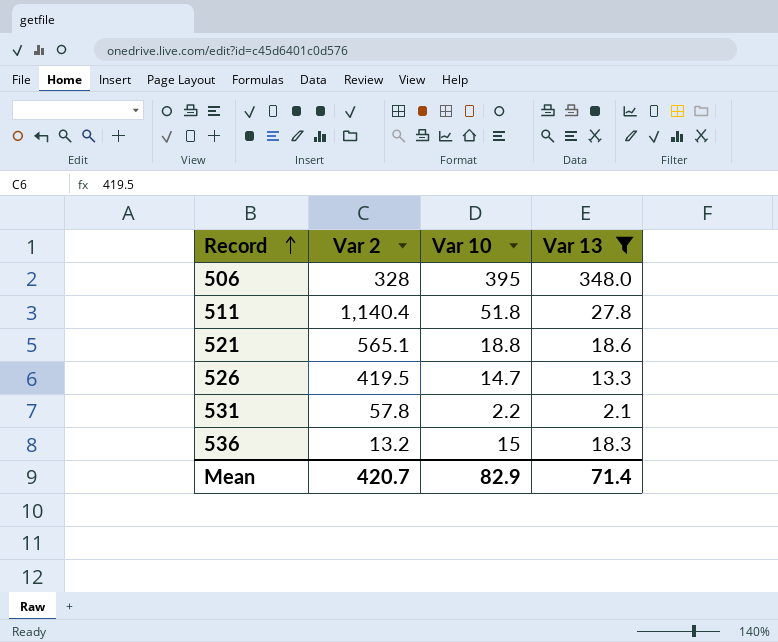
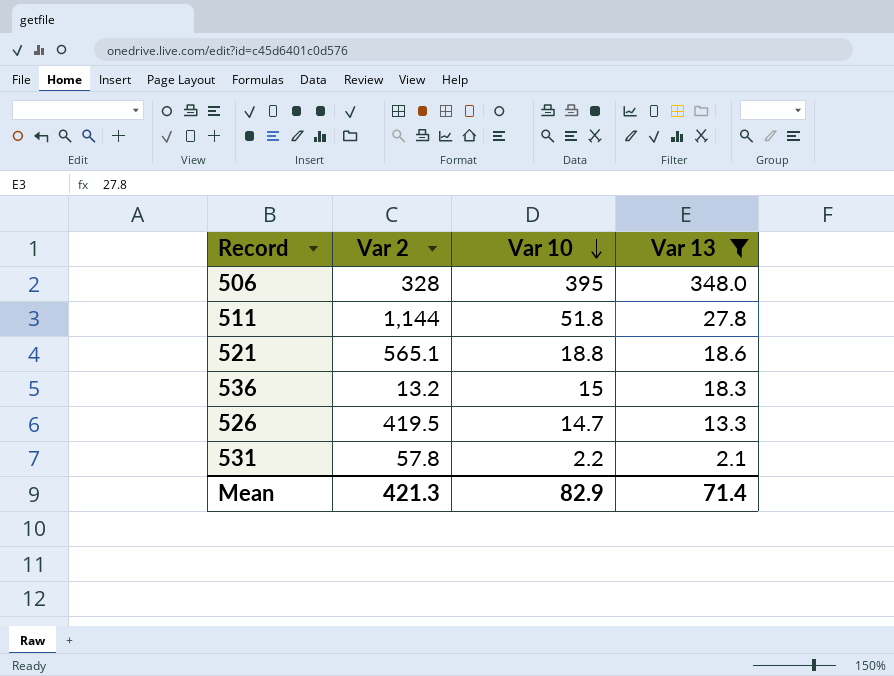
row order: Record ascending -> Var 10 descending
511 | Var 2: 1,140.4 -> 1,144
Mean | Var 2: 420.7 -> 421.3

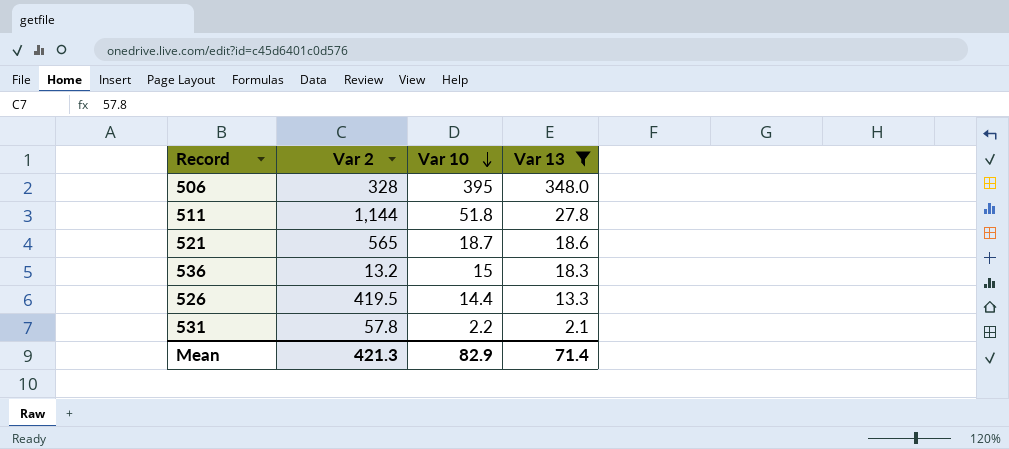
521 | Var 2: 565.1 -> 565
521 | Var 10: 18.8 -> 18.7
526 | Var 10: 14.7 -> 14.4

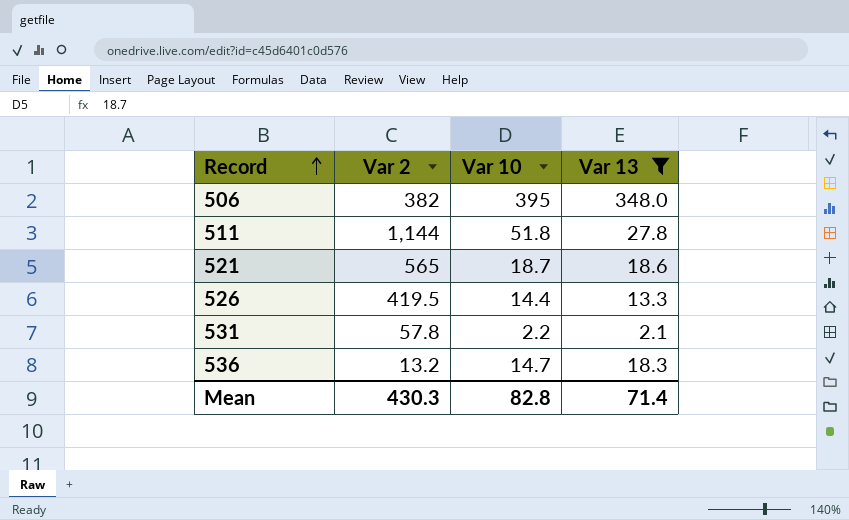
row order: Var 10 descending -> Record ascending
506 | Var 2: 328 -> 382
536 | Var 10: 15 -> 14.7
Mean | Var 2: 421.3 -> 430.3
Mean | Var 10: 82.9 -> 82.8

